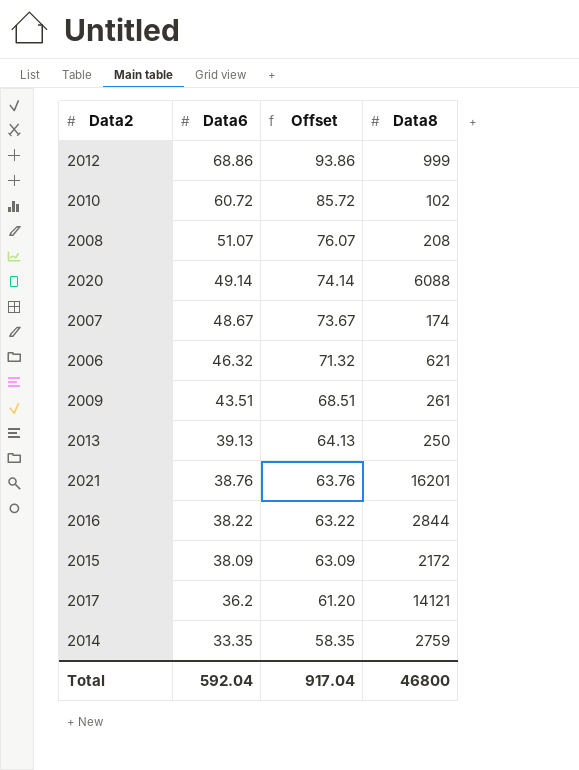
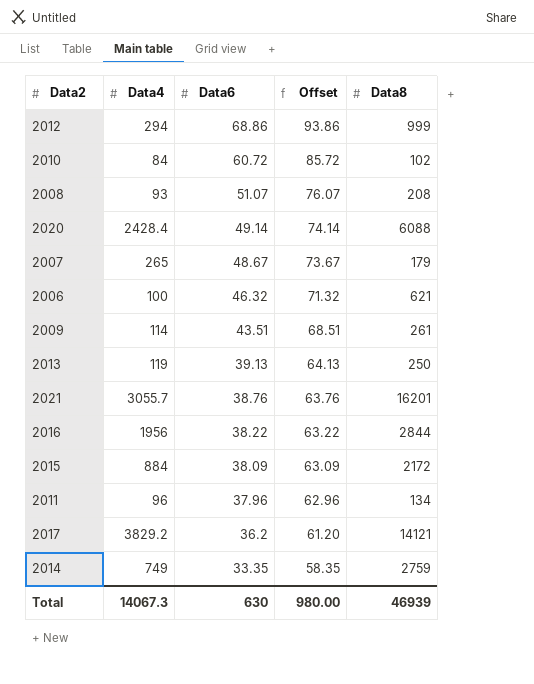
column Data4 | position: none -> 2
2007 | Data8: 174 -> 179
row 2011: none -> 96 | 37.96 | 62.96 | 134
Total | Data6: 592.04 -> 630
Total | Offset: 917.04 -> 980.00
Total | Data8: 46800 -> 46939

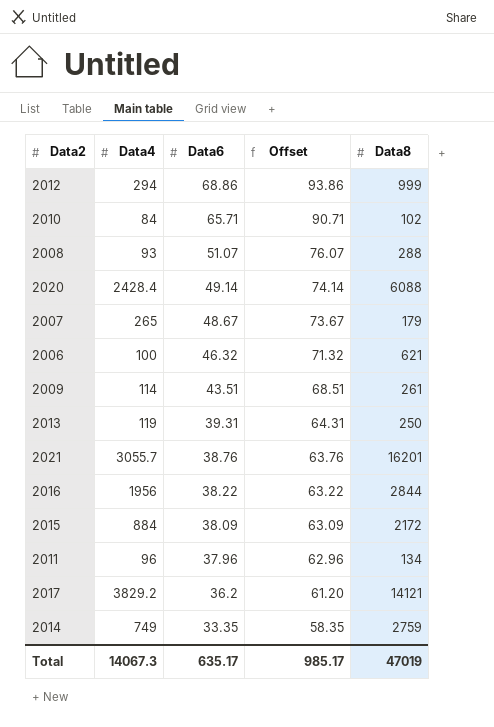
2010 | Data6: 60.72 -> 65.71
2010 | Offset: 85.72 -> 90.71
2008 | Data8: 208 -> 288
2013 | Data6: 39.13 -> 39.31
2013 | Offset: 64.13 -> 64.31
Total | Data6: 630 -> 635.17
Total | Offset: 980.00 -> 985.17
Total | Data8: 46939 -> 47019

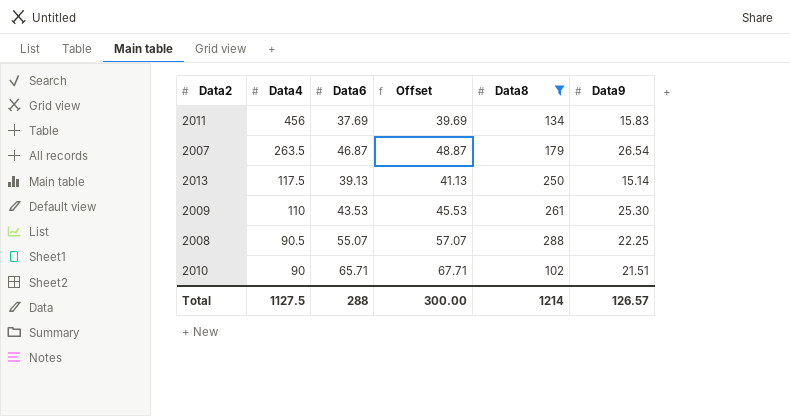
filter: none -> Data8 <= 288
row order: Data6 descending -> Data4 descending
column Offset | formula: [Data6] + 25 -> [Data6] + 2
column Data9 | position: none -> 6
2011 | Data4: 96 -> 456
2011 | Data6: 37.96 -> 37.69
2007 | Data4: 265 -> 263.5
2007 | Data6: 48.67 -> 46.87
2013 | Data4: 119 -> 117.5
2013 | Data6: 39.31 -> 39.13
2009 | Data4: 114 -> 110
2009 | Data6: 43.51 -> 43.53
2008 | Data4: 93 -> 90.5
2008 | Data6: 51.07 -> 55.07
2010 | Data4: 84 -> 90
Total | Data4: 14067.3 -> 1127.5
Total | Data6: 635.17 -> 288
Total | Offset: 985.17 -> 300.00
Total | Data8: 47019 -> 1214

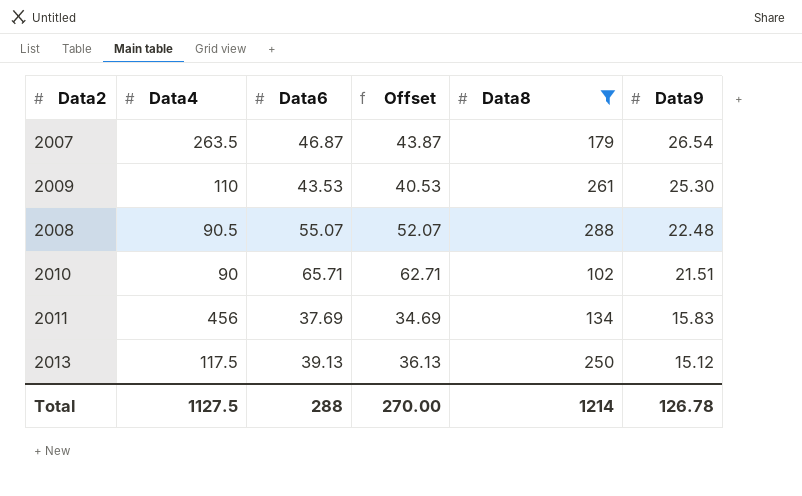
row order: Data4 descending -> Data9 descending
column Offset | formula: [Data6] + 2 -> [Data6] - 3
2008 | Data9: 22.25 -> 22.48
2013 | Data9: 15.14 -> 15.12
Total | Offset: 300.00 -> 270.00
Total | Data9: 126.57 -> 126.78

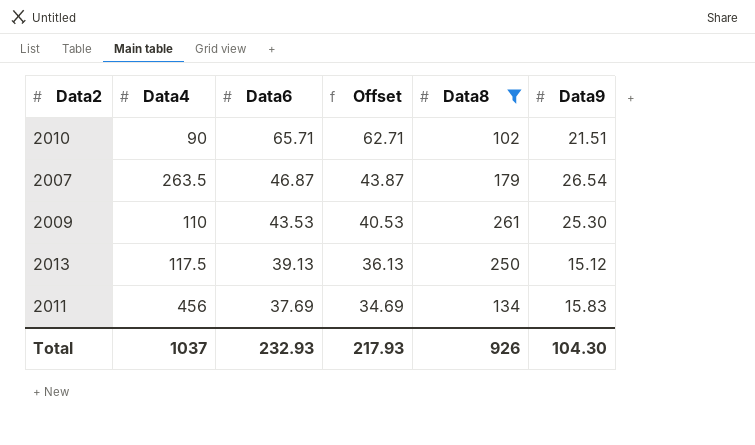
row order: Data9 descending -> Data6 descending
row 2008: 90.5 | 55.07 | 52.07 | 288 | 22.48 -> none
Total | Data4: 1127.5 -> 1037
Total | Data6: 288 -> 232.93
Total | Offset: 270.00 -> 217.93
Total | Data8: 1214 -> 926
Total | Data9: 126.78 -> 104.30

